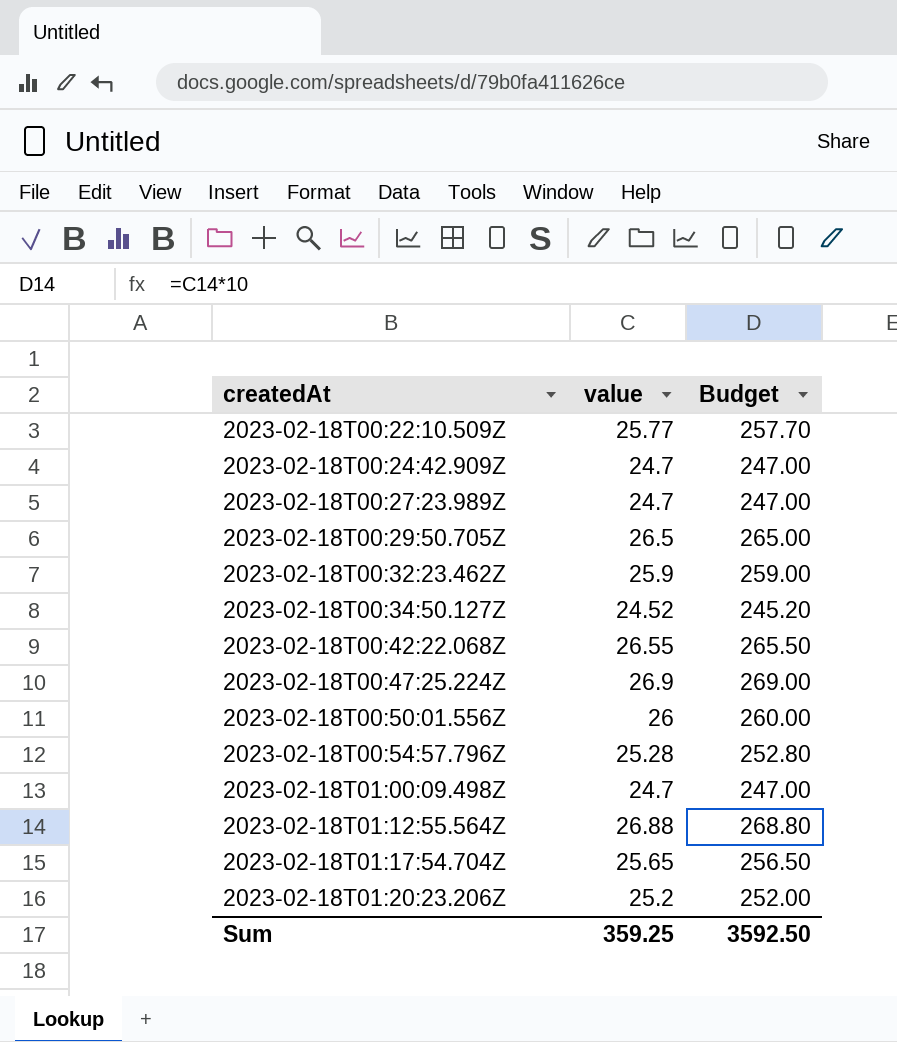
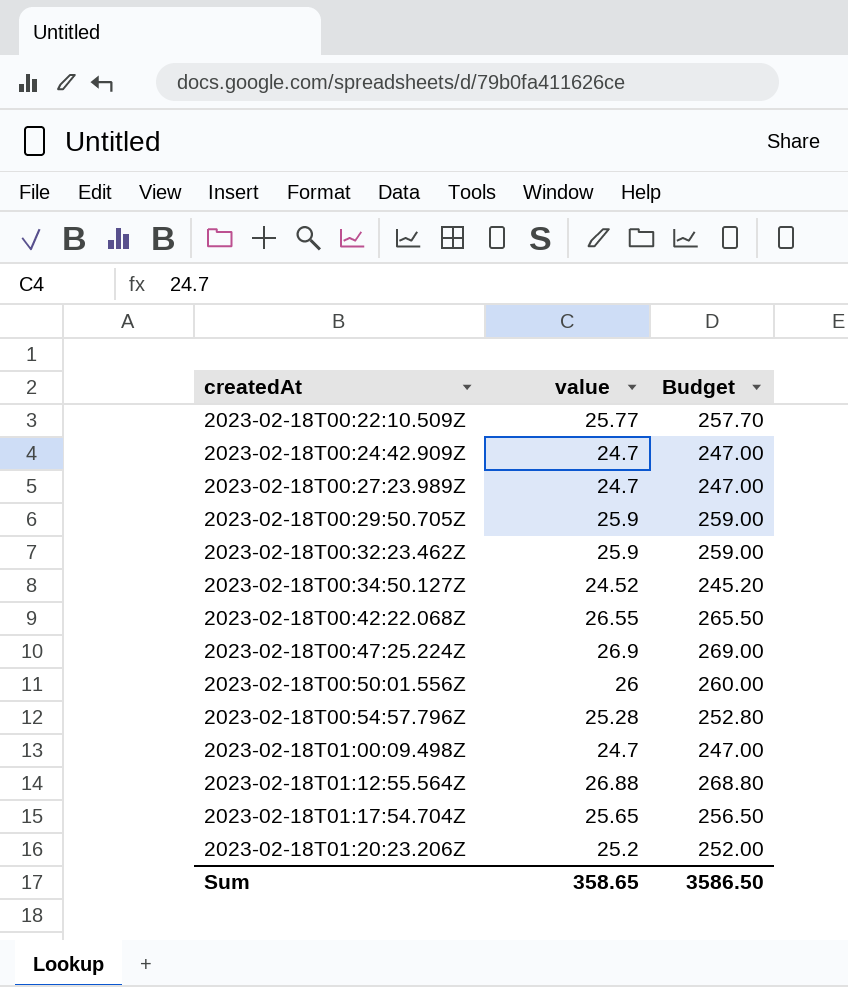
2023-02-18T00:29:50.705Z | value: 26.5 -> 25.9
2023-02-18T00:29:50.705Z | Budget: 265.00 -> 259.00
Sum | value: 359.25 -> 358.65
Sum | Budget: 3592.50 -> 3586.50

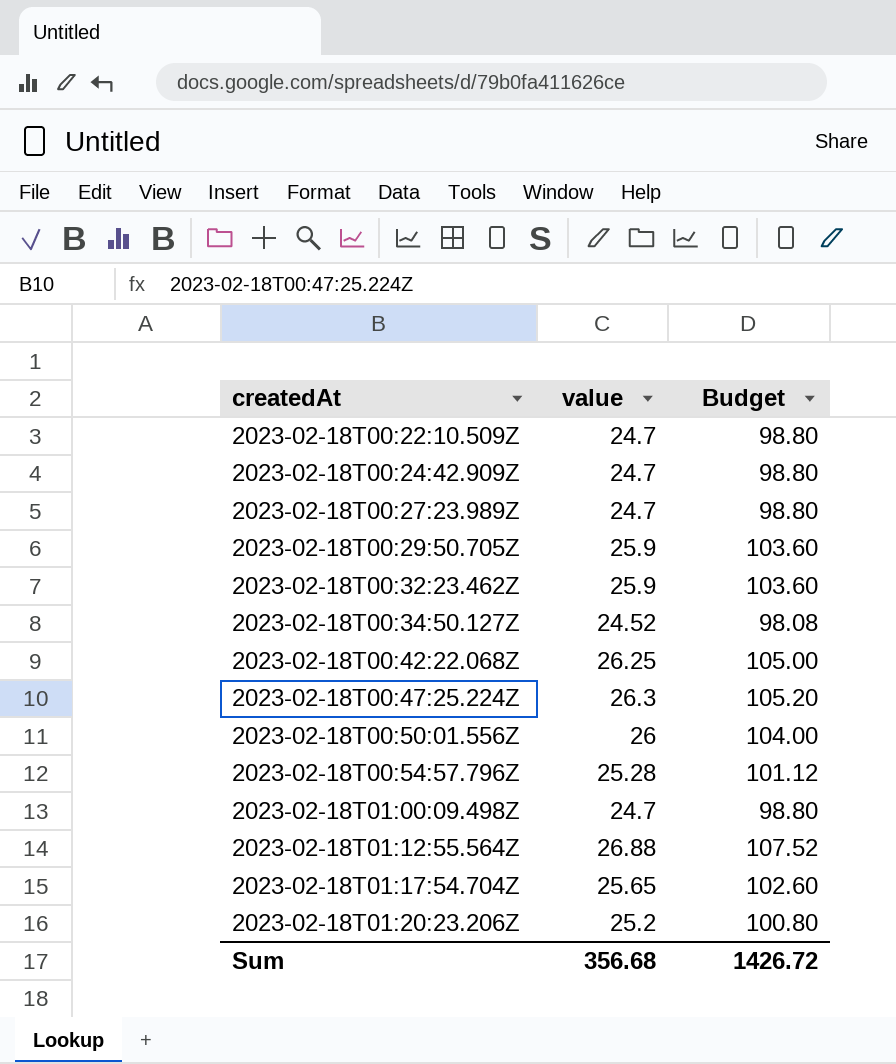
column Budget | formula: [value] * 10 -> [value] * 4
2023-02-18T00:22:10.509Z | value: 25.77 -> 24.7
2023-02-18T00:42:22.068Z | value: 26.55 -> 26.25
2023-02-18T00:47:25.224Z | value: 26.9 -> 26.3
Sum | value: 358.65 -> 356.68
Sum | Budget: 3586.50 -> 1426.72

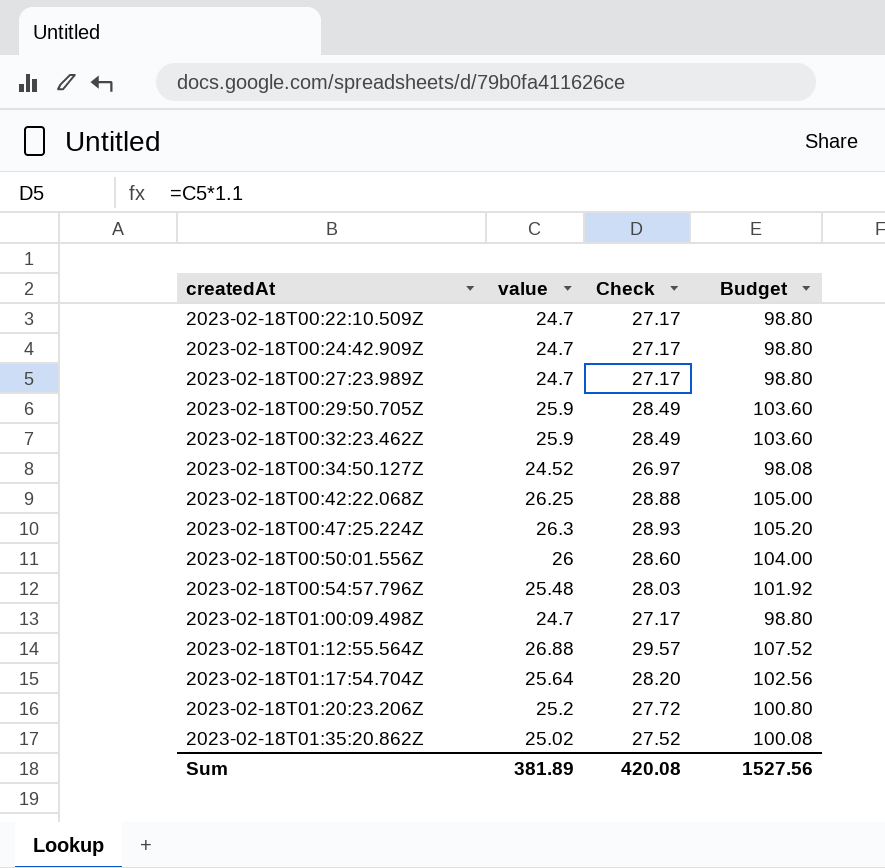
column Check | formula: none -> [value] * 1.1
2023-02-18T00:54:57.796Z | value: 25.28 -> 25.48
2023-02-18T00:54:57.796Z | Budget: 101.12 -> 101.92
2023-02-18T01:17:54.704Z | value: 25.65 -> 25.64
2023-02-18T01:17:54.704Z | Budget: 102.60 -> 102.56
row 2023-02-18T01:35:20.862Z: none -> 25.02 | 27.52 | 100.08
Sum | value: 356.68 -> 381.89
Sum | Budget: 1426.72 -> 1527.56

